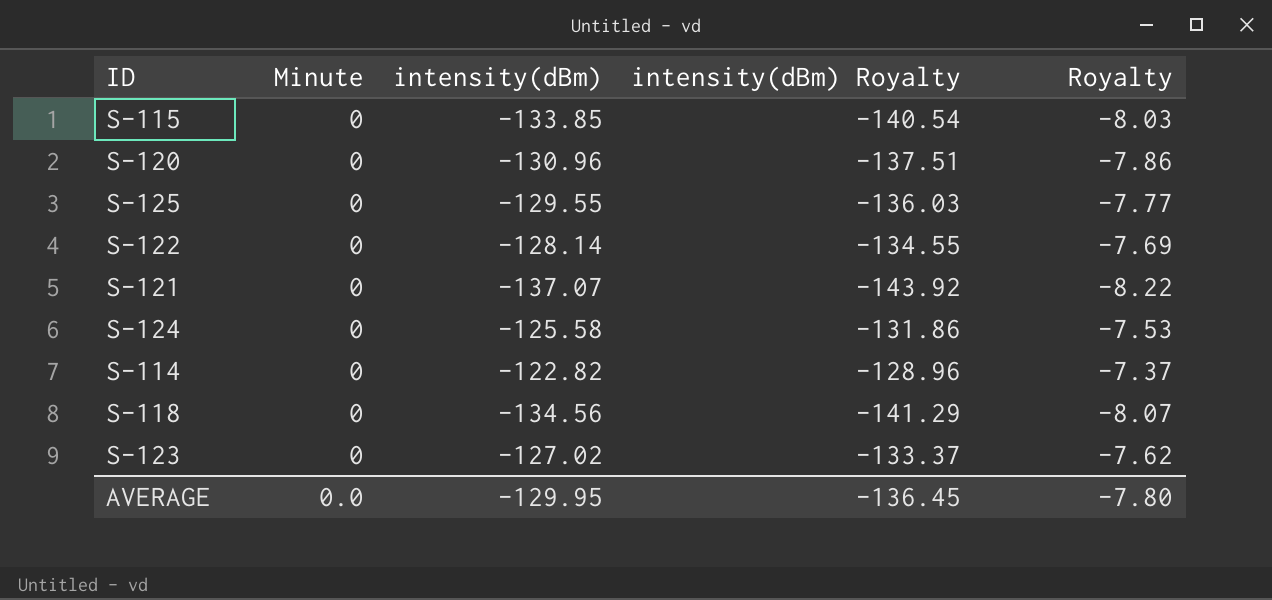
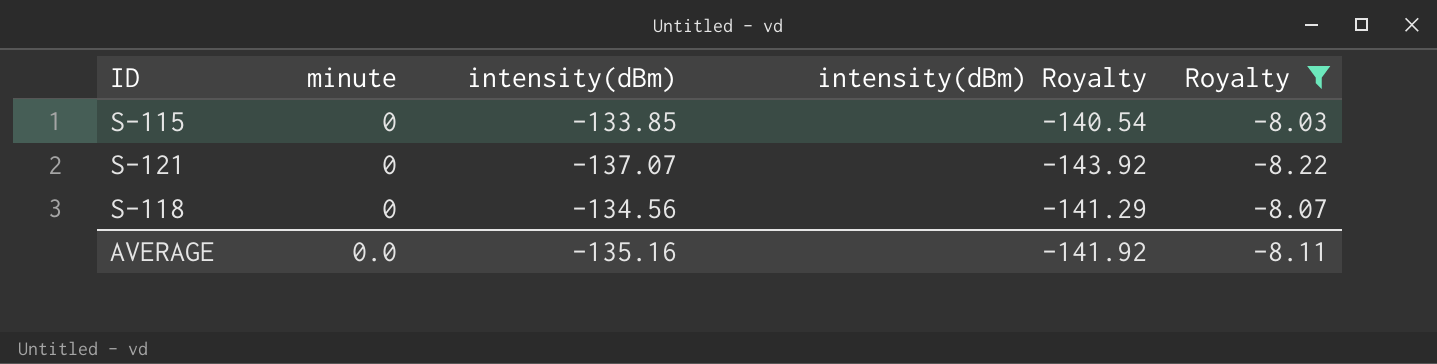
filter: none -> Royalty <= -8.03
column name: Minute -> minute
AVERAGE | intensity(dBm): -129.95 -> -135.16
AVERAGE | intensity(dBm) Royalty: -136.45 -> -141.92
AVERAGE | Royalty: -7.80 -> -8.11

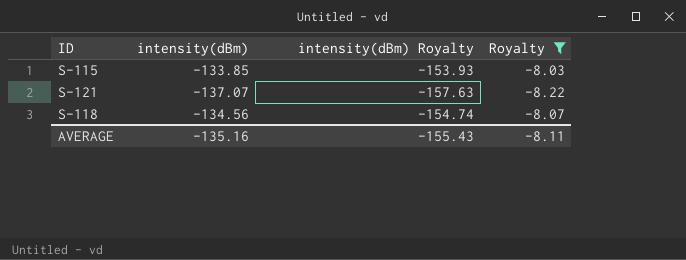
column minute | position: 2 -> none
column intensity(dBm) Royalty | formula: [intensity(dBm)] * 1.05 -> [intensity(dBm)] * 1.15
AVERAGE | intensity(dBm) Royalty: -141.92 -> -155.43

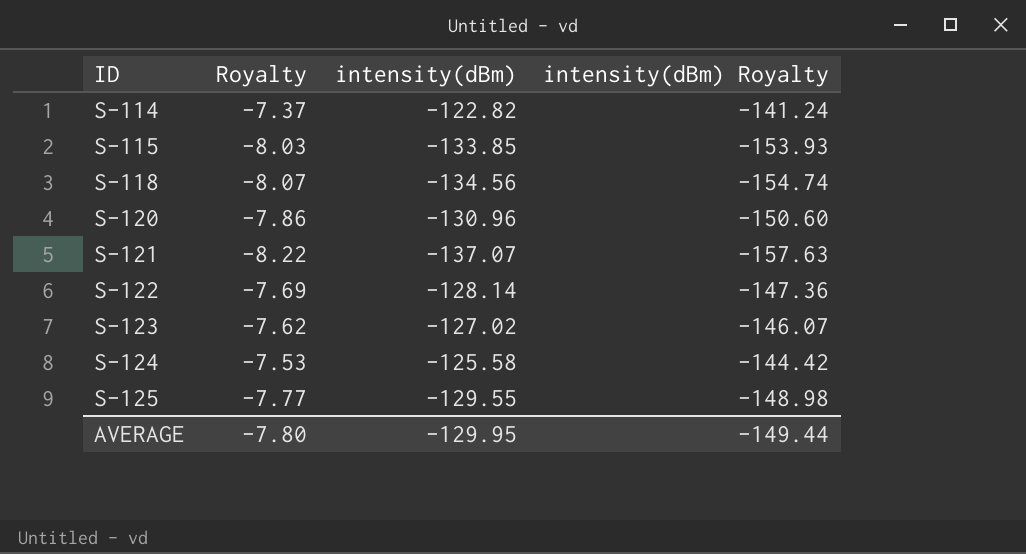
filter: Royalty <= -8.03 -> none
row order: none -> ID ascending
column Royalty | position: 4 -> 2
AVERAGE | Royalty: -8.11 -> -7.80
AVERAGE | intensity(dBm): -135.16 -> -129.95
AVERAGE | intensity(dBm) Royalty: -155.43 -> -149.44

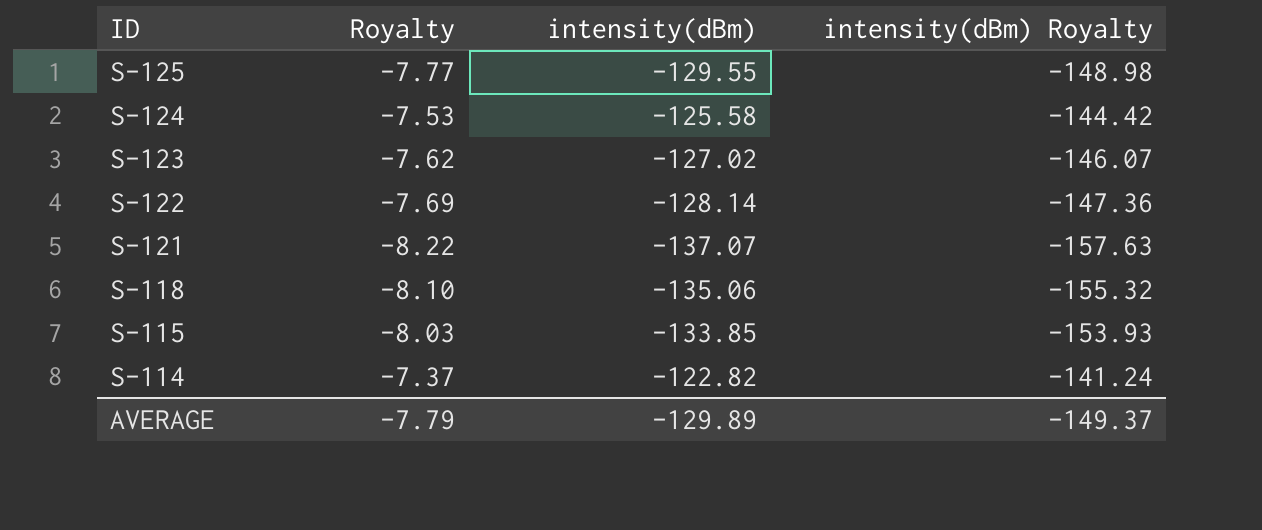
row order: ID ascending -> ID descending
row S-120: -7.86 | -130.96 | -150.60 -> none
S-118 | Royalty: -8.07 -> -8.10
S-118 | intensity(dBm): -134.56 -> -135.06
S-118 | intensity(dBm) Royalty: -154.74 -> -155.32
AVERAGE | Royalty: -7.80 -> -7.79
AVERAGE | intensity(dBm): -129.95 -> -129.89
AVERAGE | intensity(dBm) Royalty: -149.44 -> -149.37

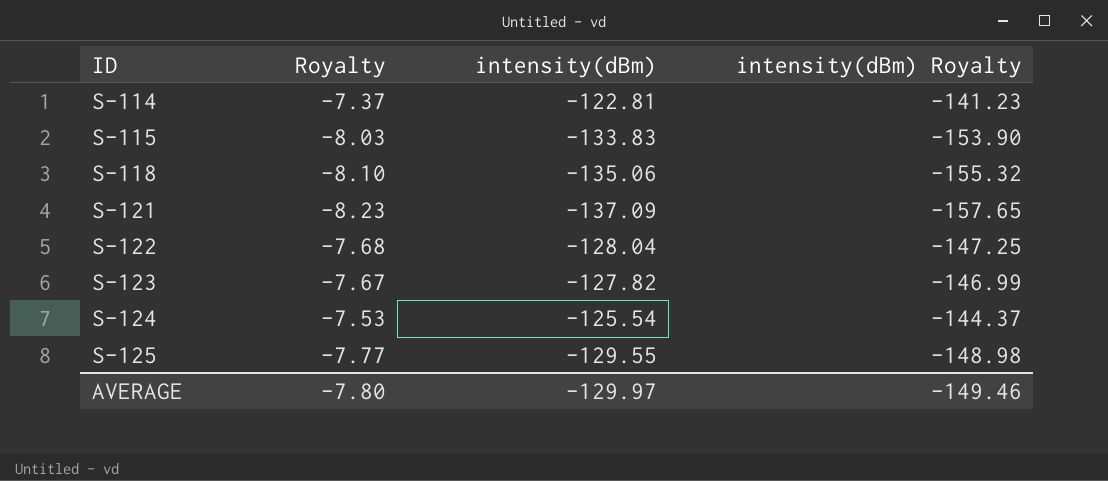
row order: ID descending -> ID ascending
S-114 | intensity(dBm): -122.82 -> -122.81
S-114 | intensity(dBm) Royalty: -141.24 -> -141.23
S-115 | intensity(dBm): -133.85 -> -133.83
S-115 | intensity(dBm) Royalty: -153.93 -> -153.90
S-121 | Royalty: -8.22 -> -8.23
S-121 | intensity(dBm): -137.07 -> -137.09
S-121 | intensity(dBm) Royalty: -157.63 -> -157.65
S-122 | Royalty: -7.69 -> -7.68
S-122 | intensity(dBm): -128.14 -> -128.04
S-122 | intensity(dBm) Royalty: -147.36 -> -147.25
S-123 | Royalty: -7.62 -> -7.67
S-123 | intensity(dBm): -127.02 -> -127.82
S-123 | intensity(dBm) Royalty: -146.07 -> -146.99
S-124 | intensity(dBm): -125.58 -> -125.54
S-124 | intensity(dBm) Royalty: -144.42 -> -144.37
AVERAGE | Royalty: -7.79 -> -7.80
AVERAGE | intensity(dBm): -129.89 -> -129.97
AVERAGE | intensity(dBm) Royalty: -149.37 -> -149.46

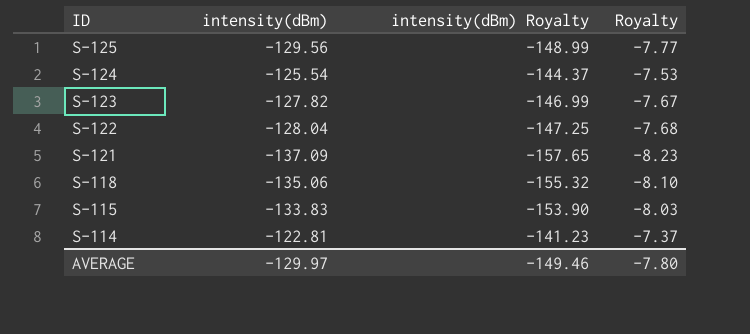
row order: ID ascending -> ID descending
column Royalty | position: 2 -> 4
S-125 | intensity(dBm): -129.55 -> -129.56
S-125 | intensity(dBm) Royalty: -148.98 -> -148.99

